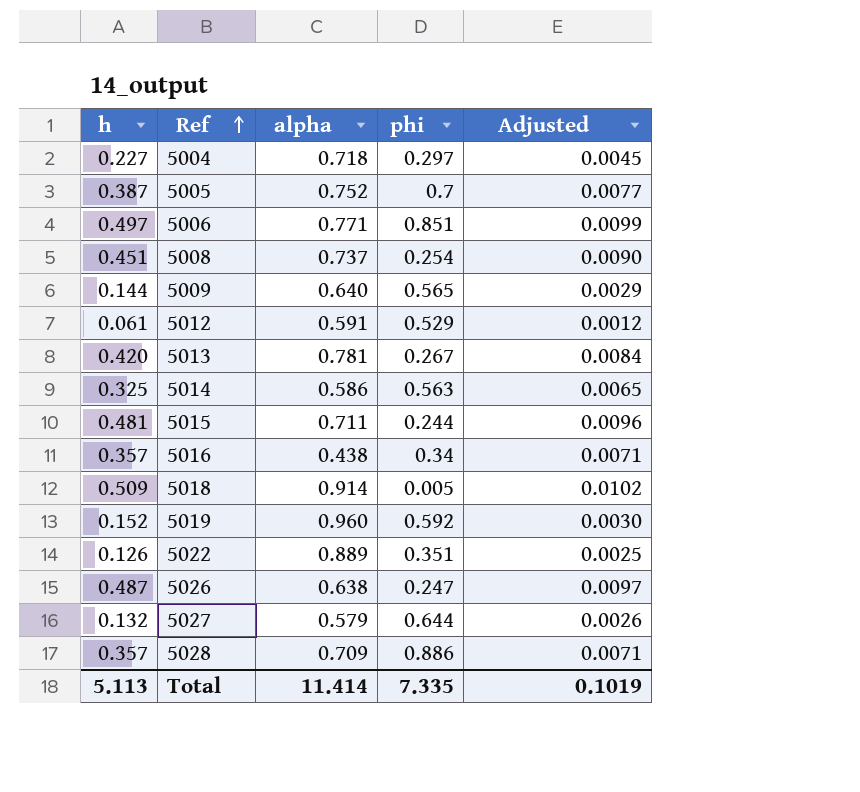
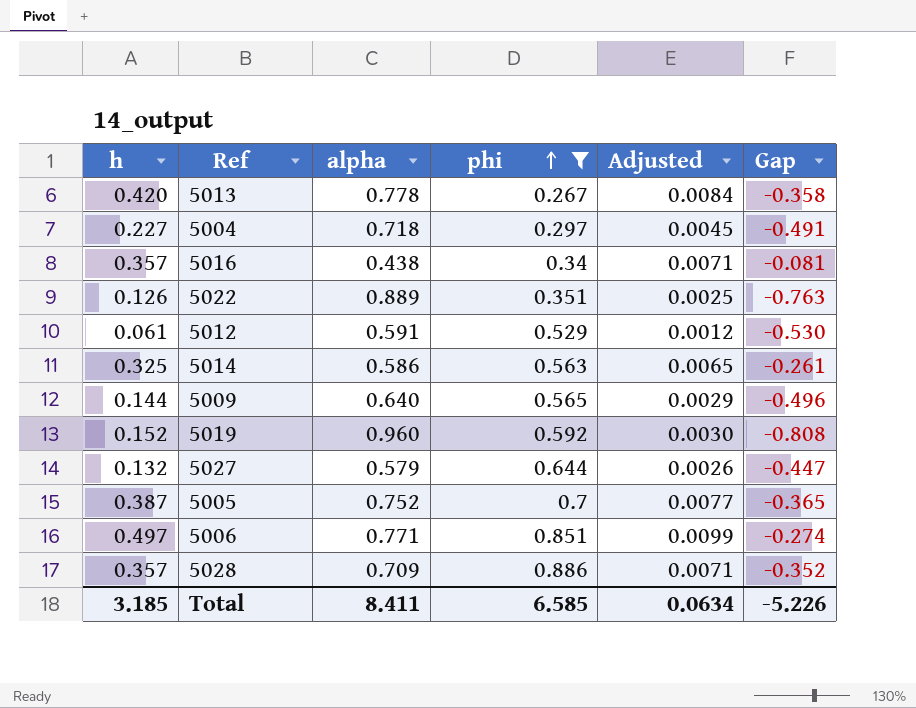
filter: none -> phi >= 0.267
row order: Ref ascending -> phi ascending
column Gap | formula: none -> [h] - [alpha]
5013 | alpha: 0.781 -> 0.778
Total | h: 5.113 -> 3.185
Total | alpha: 11.414 -> 8.411
Total | phi: 7.335 -> 6.585
Total | Adjusted: 0.1019 -> 0.0634

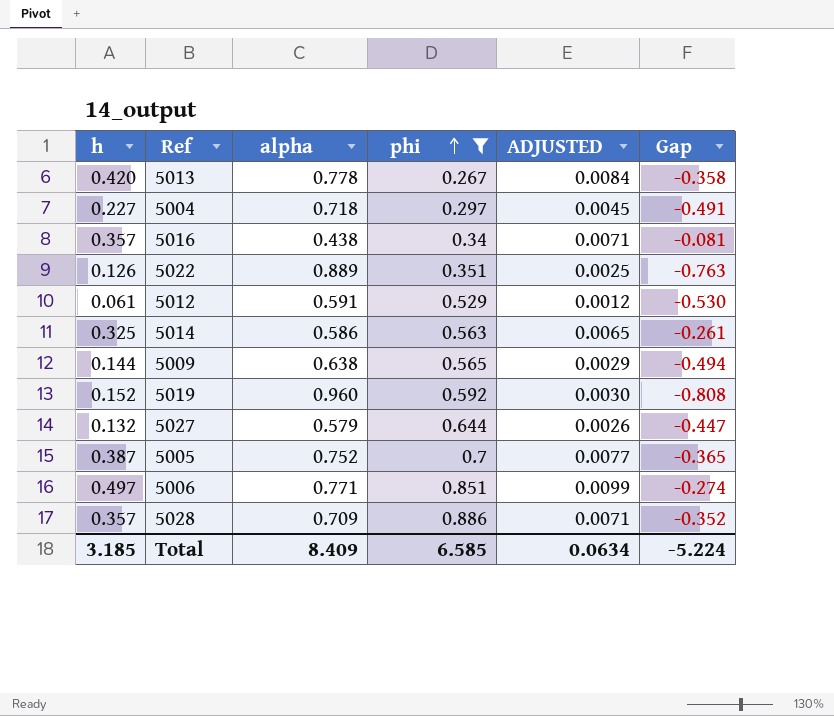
column name: Adjusted -> ADJUSTED
5009 | alpha: 0.640 -> 0.638
5009 | Gap: -0.496 -> -0.494
Total | alpha: 8.411 -> 8.409
Total | Gap: -5.226 -> -5.224

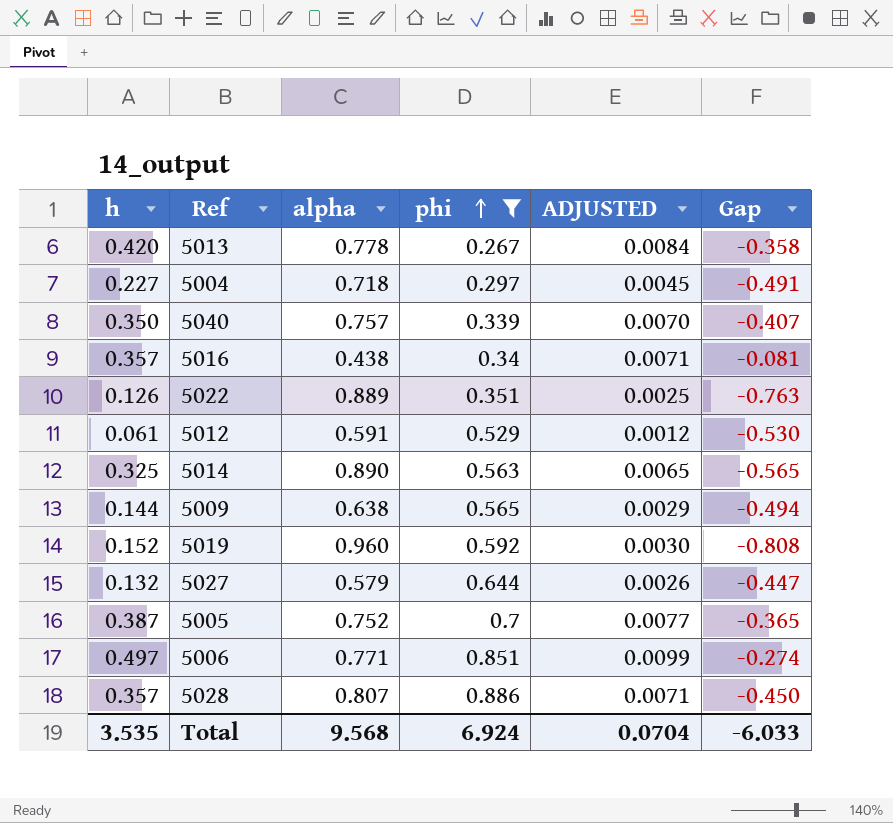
row 5040: none -> 0.350 | 0.757 | 0.339 | 0.0070 | -0.407
5014 | alpha: 0.586 -> 0.890
5014 | Gap: -0.261 -> -0.565
5028 | alpha: 0.709 -> 0.807
5028 | Gap: -0.352 -> -0.450
Total | h: 3.185 -> 3.535
Total | alpha: 8.409 -> 9.568
Total | phi: 6.585 -> 6.924
Total | ADJUSTED: 0.0634 -> 0.0704
Total | Gap: -5.224 -> -6.033

